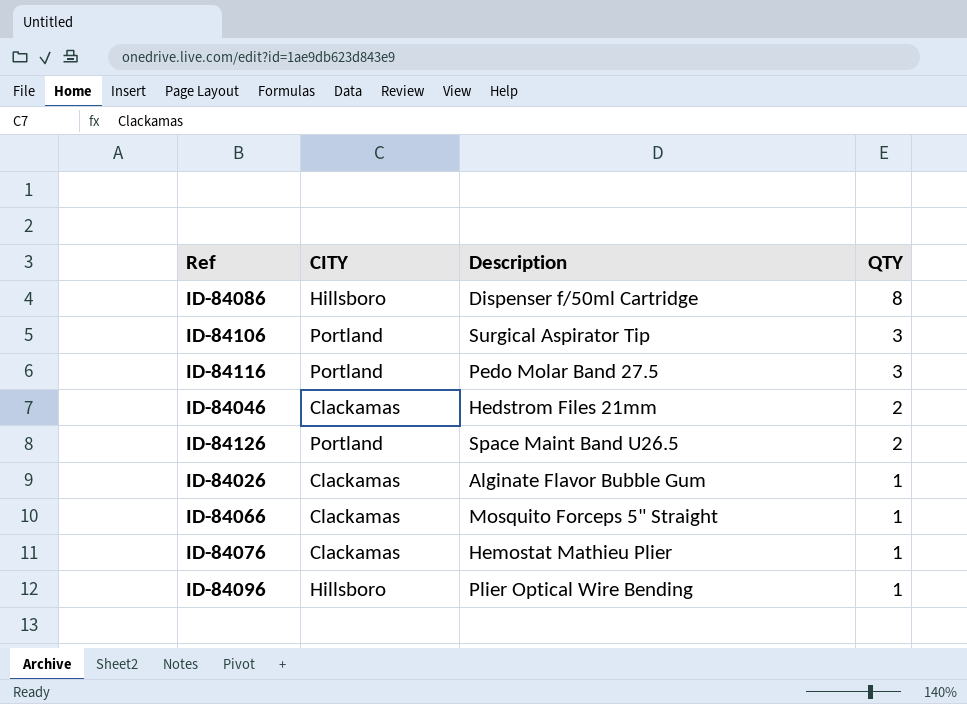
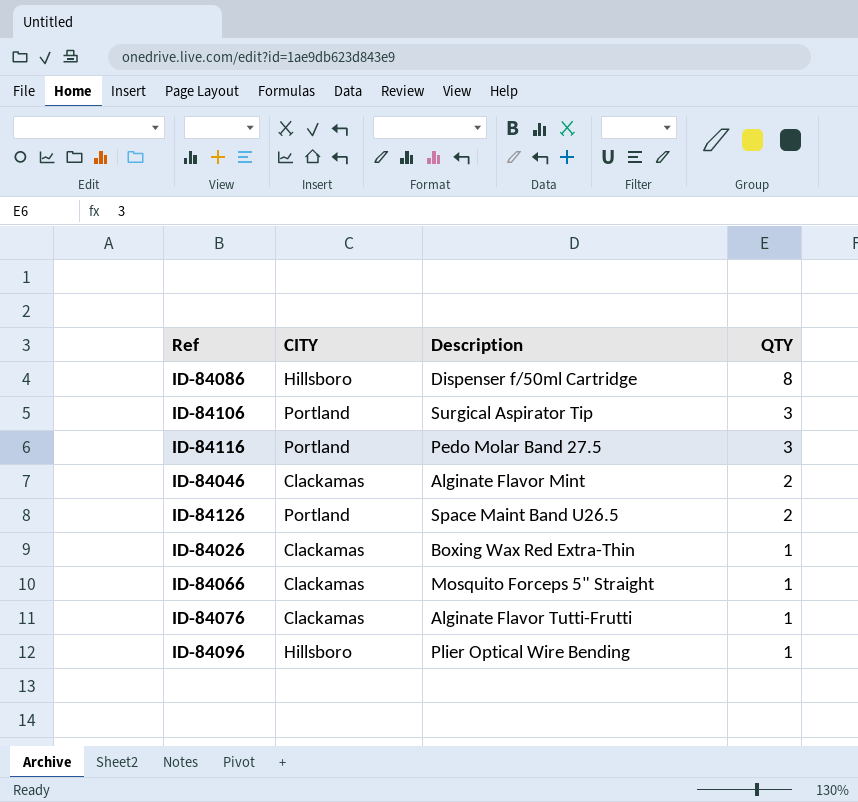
ID-84046 | Description: Hedstrom Files 21mm -> Alginate Flavor Mint
ID-84026 | Description: Alginate Flavor Bubble Gum -> Boxing Wax Red Extra-Thin
ID-84076 | Description: Hemostat Mathieu Plier -> Alginate Flavor Tutti-Frutti

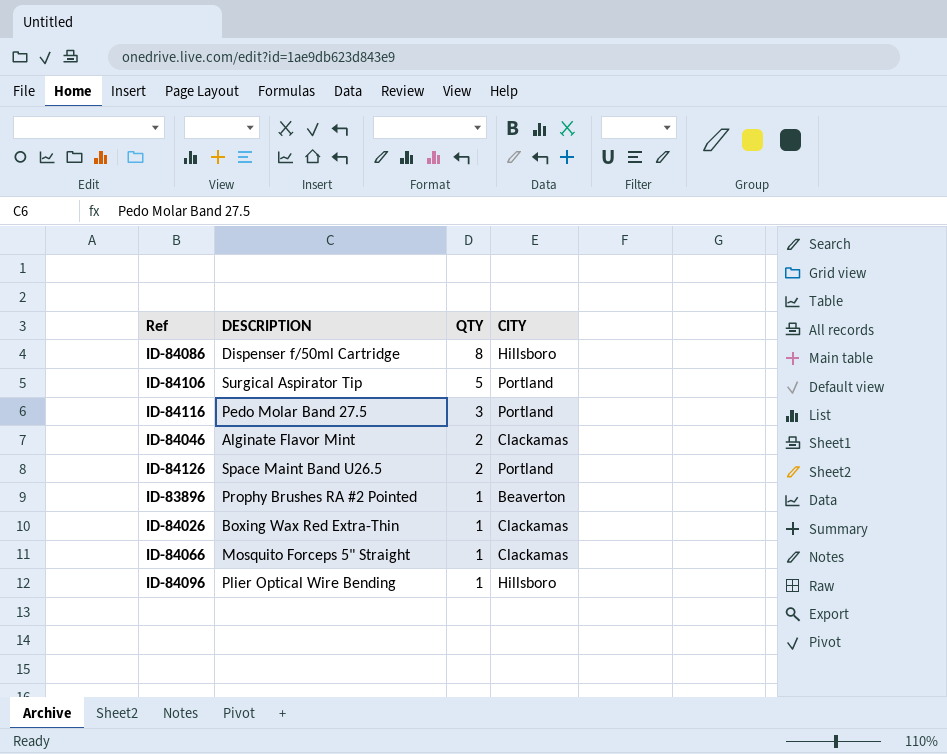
column name: Description -> DESCRIPTION
column CITY | position: 2 -> 4
row ID-84076: Clackamas | Alginate Flavor Tutti-Frutti | 1 -> none
ID-84106 | QTY: 3 -> 5
row ID-83896: none -> Prophy Brushes RA #2 Pointed | 1 | Beaverton

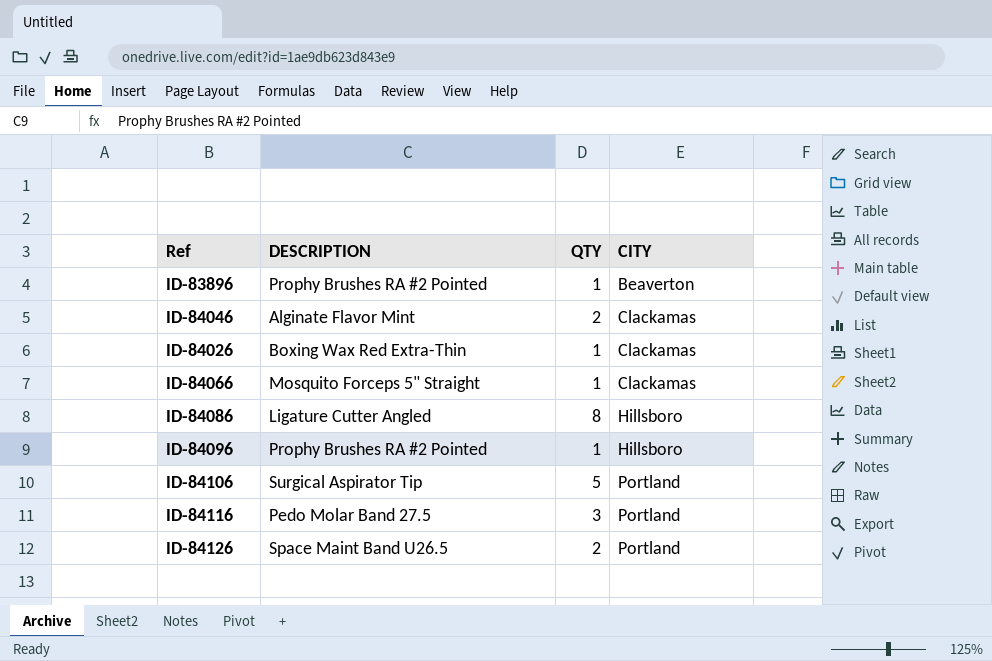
row order: QTY descending -> CITY ascending
ID-84086 | DESCRIPTION: Dispenser f/50ml Cartridge -> Ligature Cutter Angled
ID-84096 | DESCRIPTION: Plier Optical Wire Bending -> Prophy Brushes RA #2 Pointed

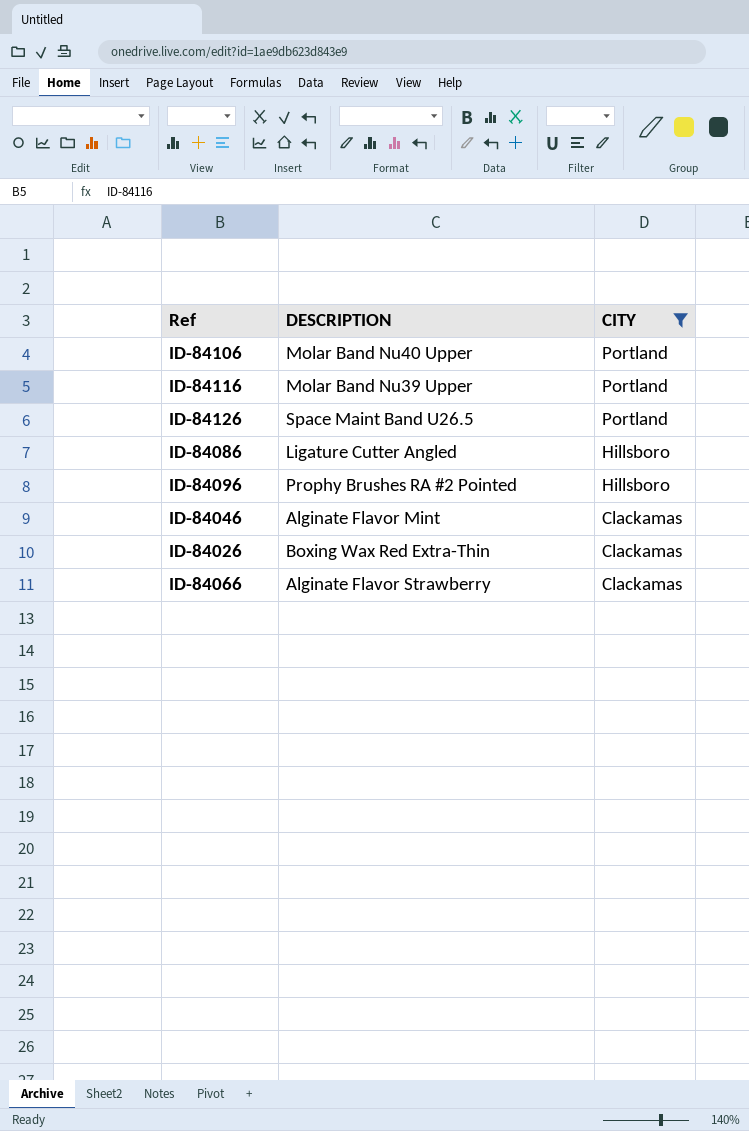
filter: none -> CITY != Beaverton
row order: CITY ascending -> CITY descending
column QTY | position: 3 -> none
ID-84106 | DESCRIPTION: Surgical Aspirator Tip -> Molar Band Nu40 Upper
ID-84116 | DESCRIPTION: Pedo Molar Band 27.5 -> Molar Band Nu39 Upper
ID-84066 | DESCRIPTION: Mosquito Forceps 5" Straight -> Alginate Flavor Strawberry

